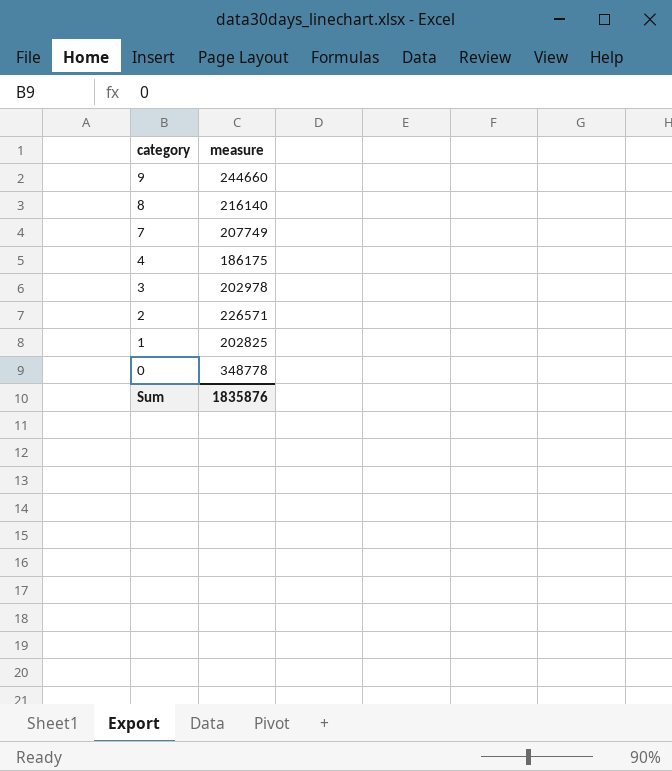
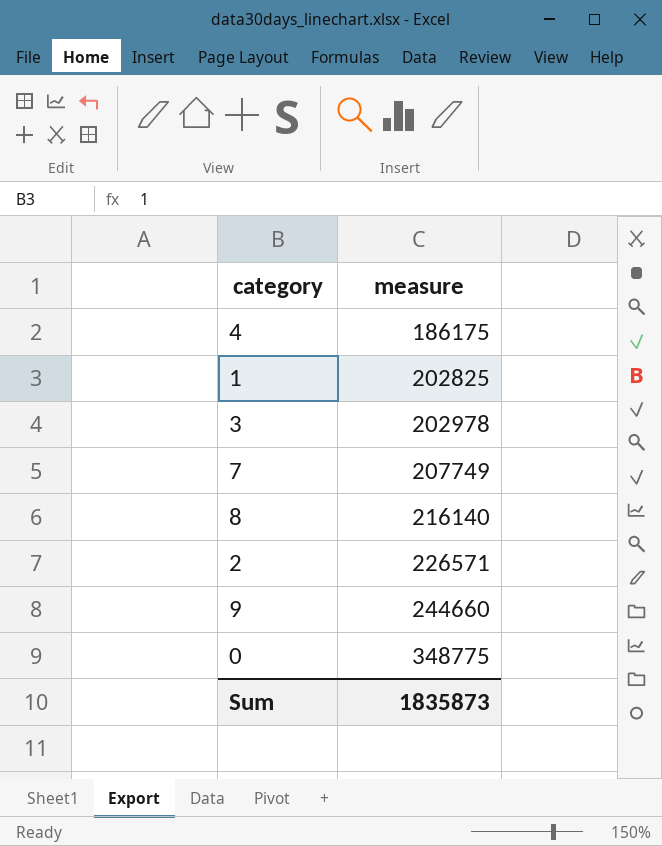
row order: category descending -> measure ascending
0 | measure: 348778 -> 348775
Sum | measure: 1835876 -> 1835873

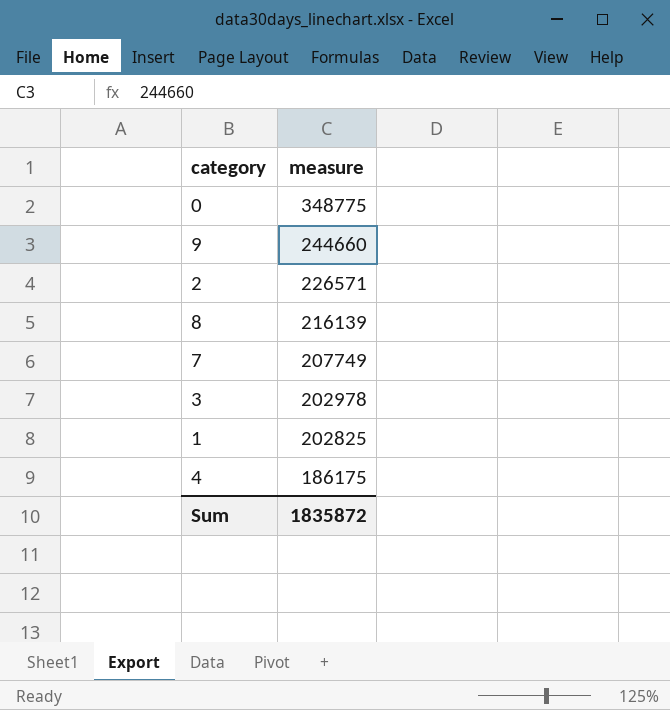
row order: measure ascending -> measure descending
8 | measure: 216140 -> 216139
Sum | measure: 1835873 -> 1835872

